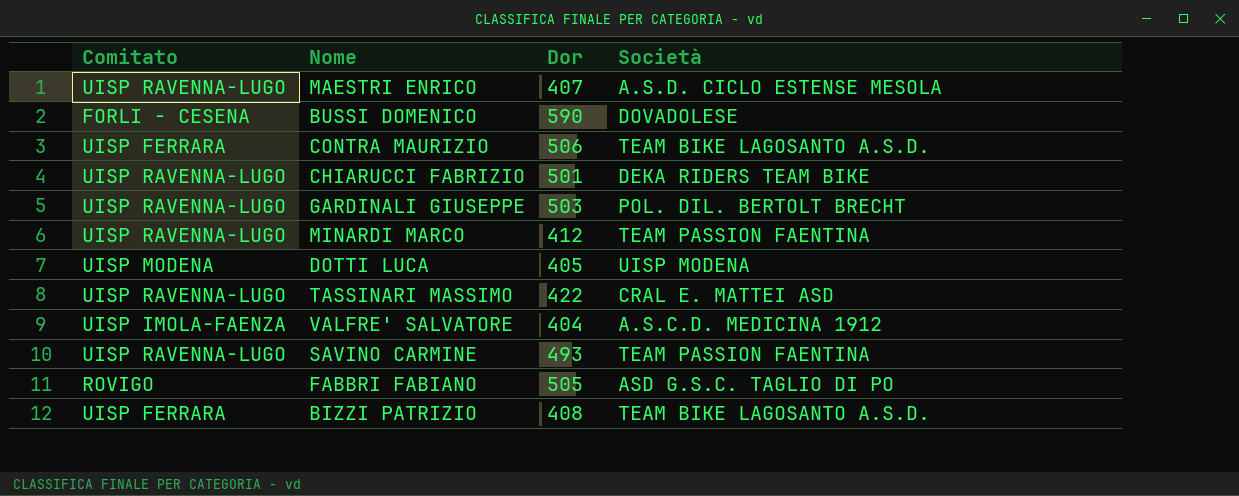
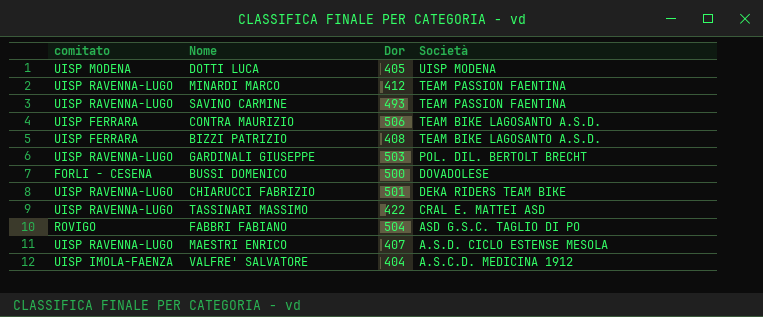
row order: none -> Società descending
column name: Comitato -> comitato
BUSSI DOMENICO | Dor: 590 -> 500
FABBRI FABIANO | Dor: 505 -> 504

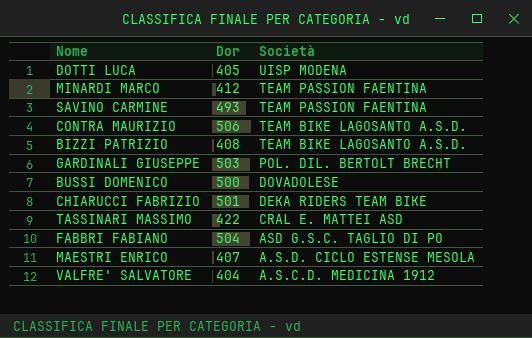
column comitato | position: 1 -> none

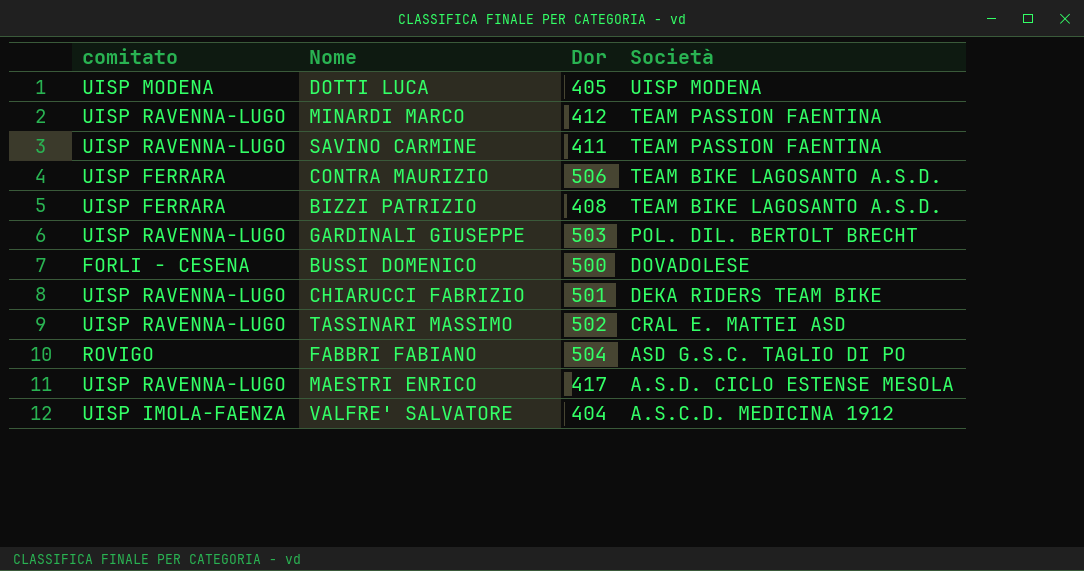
column comitato | position: none -> 1
SAVINO CARMINE | Dor: 493 -> 411
TASSINARI MASSIMO | Dor: 422 -> 502
MAESTRI ENRICO | Dor: 407 -> 417

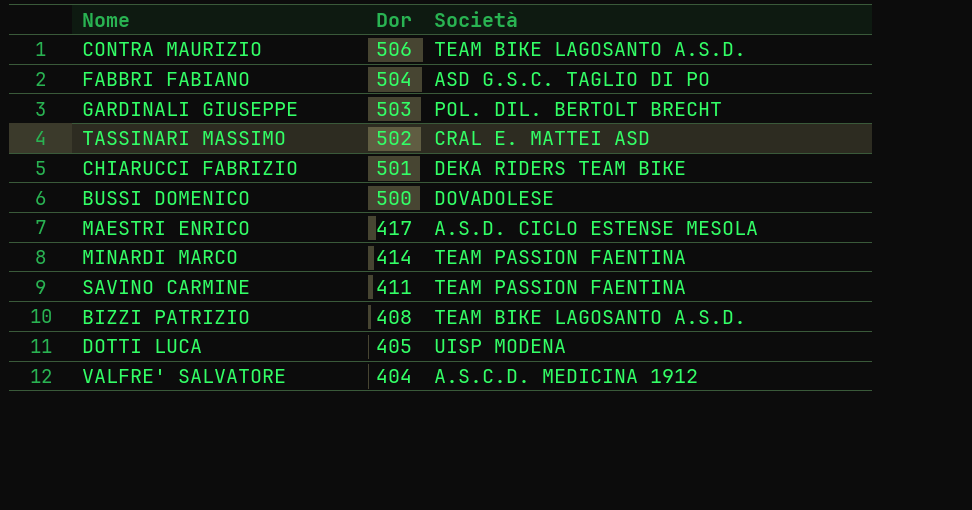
row order: Società descending -> Dor descending
column comitato | position: 1 -> none
MINARDI MARCO | Dor: 412 -> 414

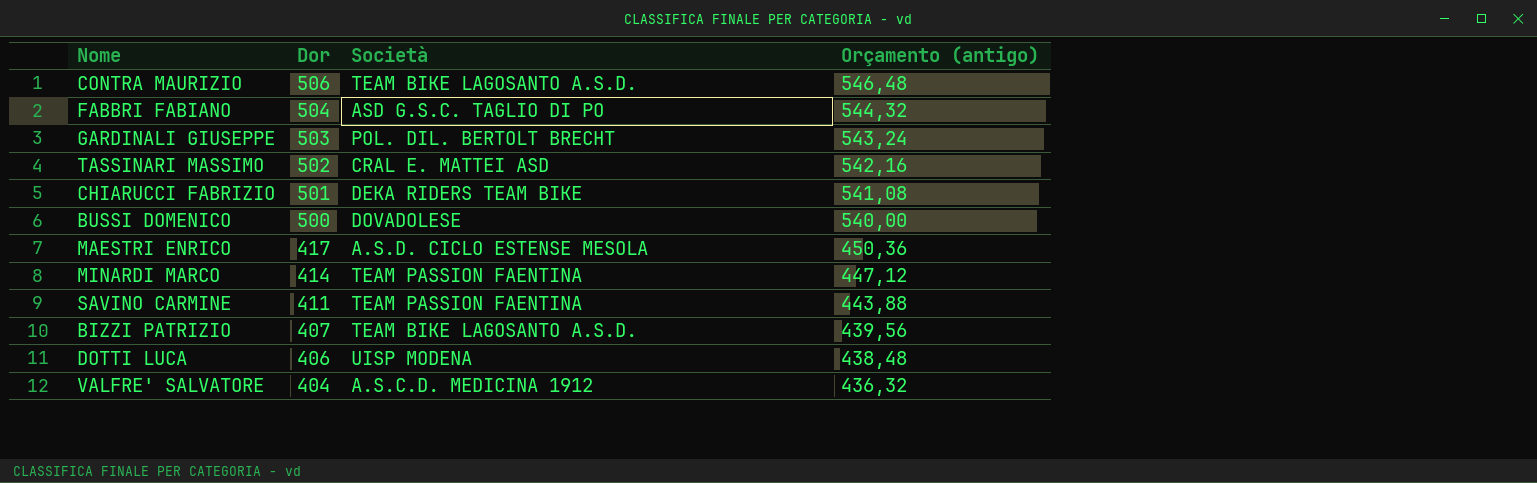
column Orçamento (antigo) | formula: none -> [Dor] * 1,08
BIZZI PATRIZIO | Dor: 408 -> 407
DOTTI LUCA | Dor: 405 -> 406

